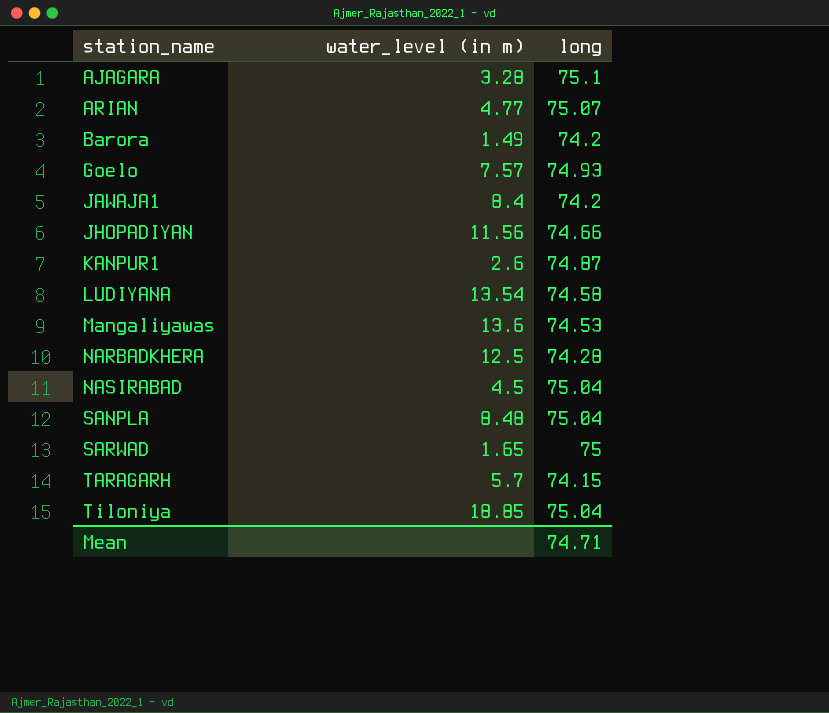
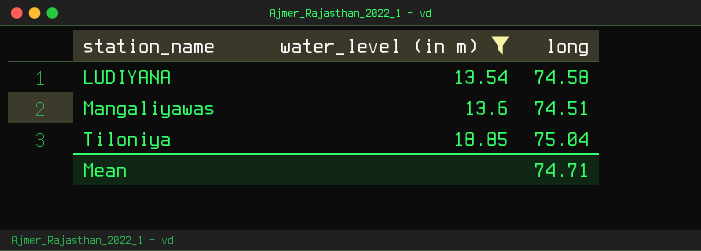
filter: none -> water_level (in m) >= 13.54
Mangaliyawas | long: 74.53 -> 74.51

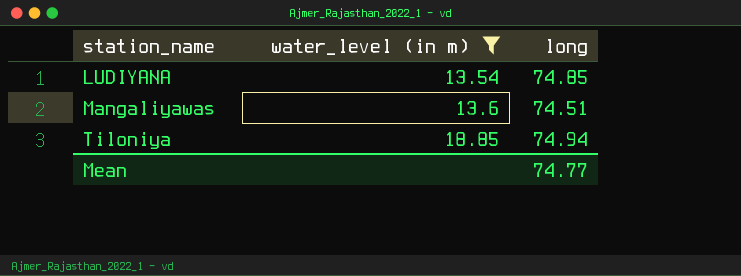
LUDIYANA | long: 74.58 -> 74.85
Tiloniya | long: 75.04 -> 74.94
Mean | long: 74.71 -> 74.77

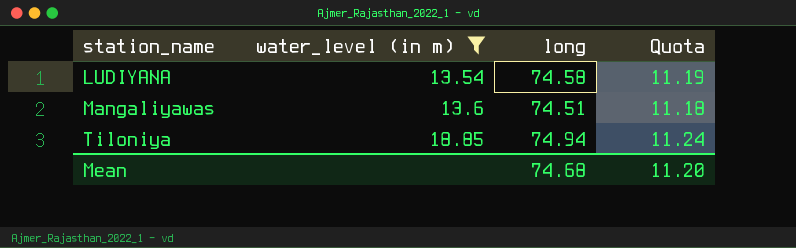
column Quota | formula: none -> [long] * 0.15
LUDIYANA | long: 74.85 -> 74.58
Mean | long: 74.77 -> 74.68

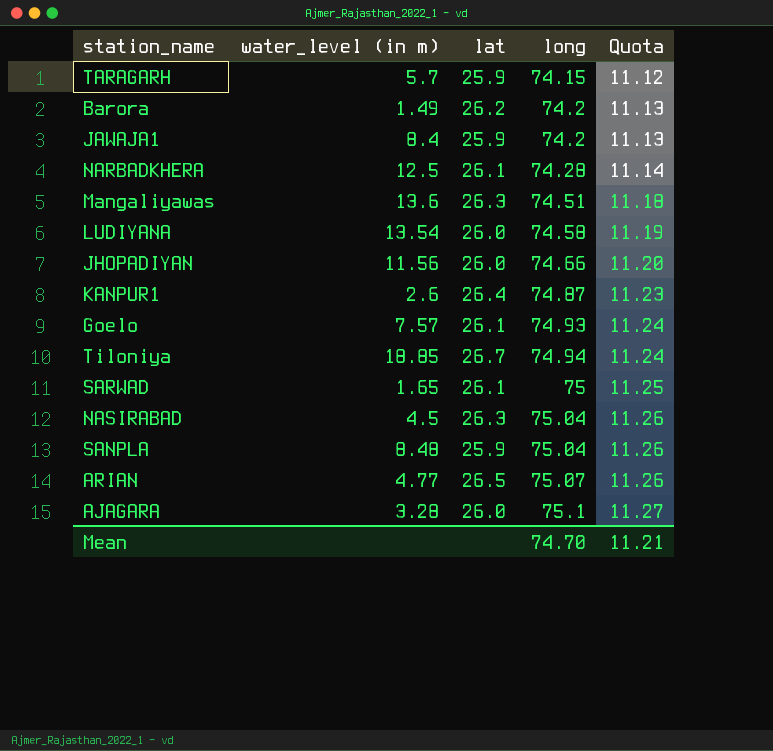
filter: water_level (in m) >= 13.54 -> none
row order: station_name ascending -> long ascending
column lat | position: none -> 3
Mean | long: 74.68 -> 74.70
Mean | Quota: 11.20 -> 11.21

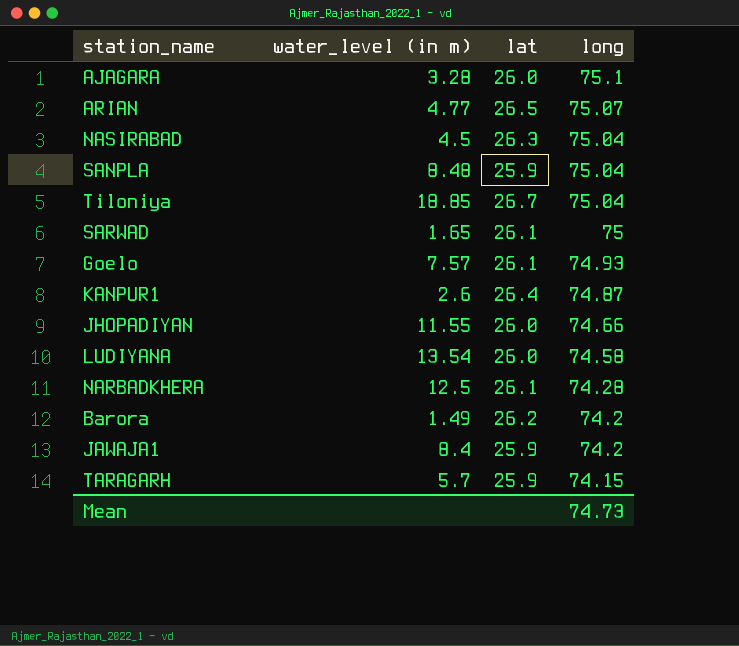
row order: long ascending -> long descending
column Quota | formula: [long] * 0.15 -> none
row Mangaliyawas: 13.6 | 26.3 | 74.51 | 11.18 -> none
Tiloniya | long: 74.94 -> 75.04
JHOPADIYAN | water_level (in m): 11.56 -> 11.55
Mean | long: 74.70 -> 74.73

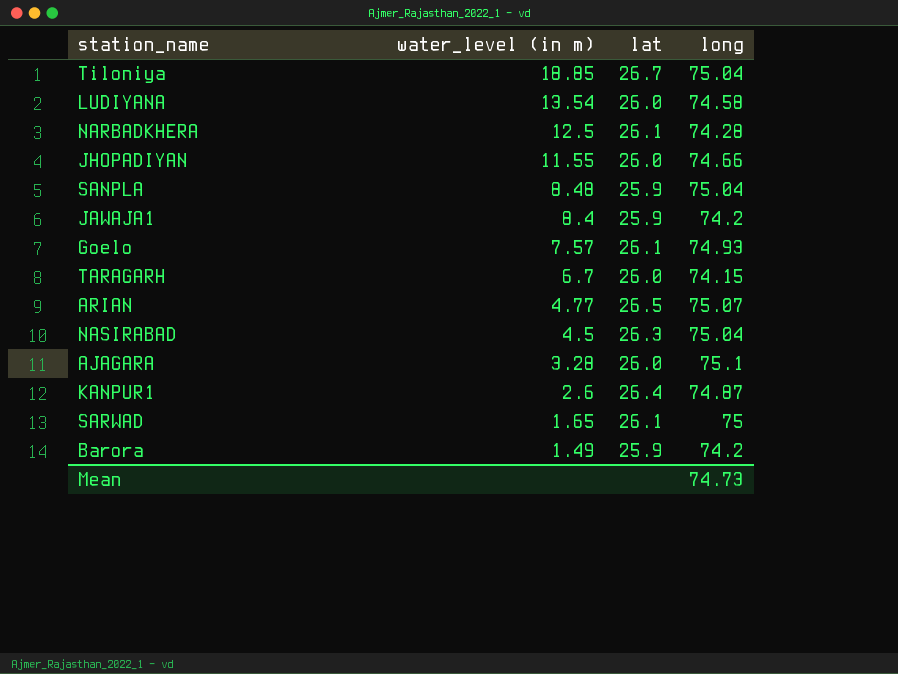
row order: long descending -> water_level (in m) descending
TARAGARH | water_level (in m): 5.7 -> 6.7
TARAGARH | lat: 25.9 -> 26.0
Barora | lat: 26.2 -> 25.9

